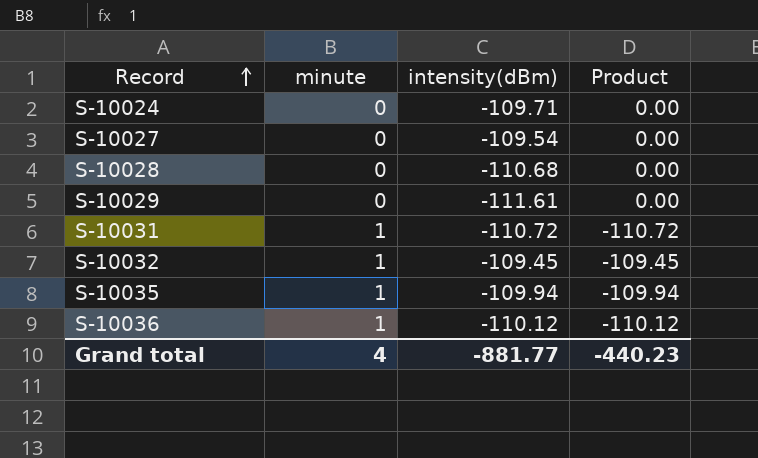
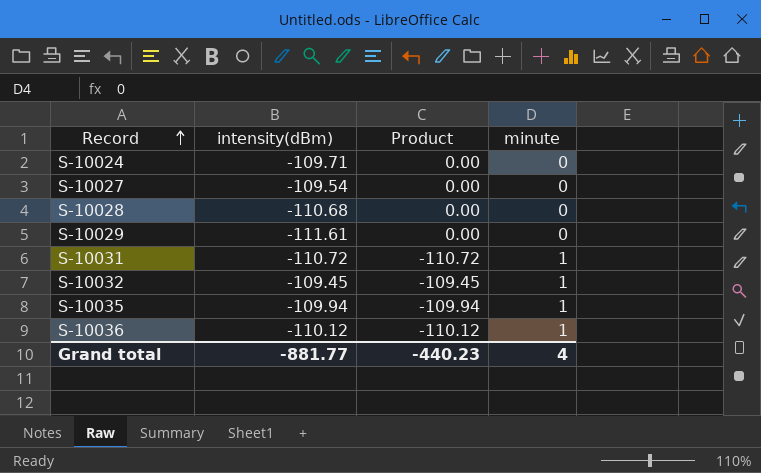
column minute | position: 2 -> 4

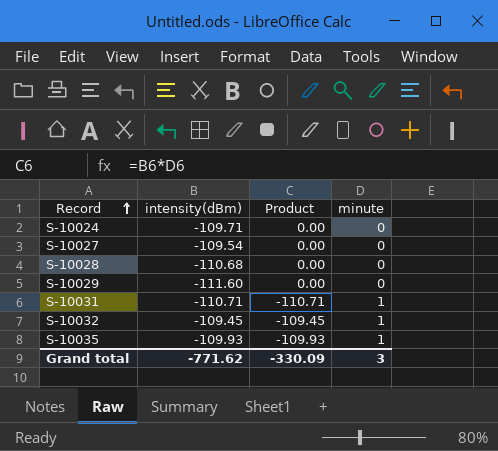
row S-10036: -110.12 | -110.12 | 1 -> none
S-10029 | intensity(dBm): -111.61 -> -111.60
S-10031 | intensity(dBm): -110.72 -> -110.71
S-10031 | Product: -110.72 -> -110.71
S-10035 | intensity(dBm): -109.94 -> -109.93
S-10035 | Product: -109.94 -> -109.93
Grand total | intensity(dBm): -881.77 -> -771.62
Grand total | Product: -440.23 -> -330.09
Grand total | minute: 4 -> 3

